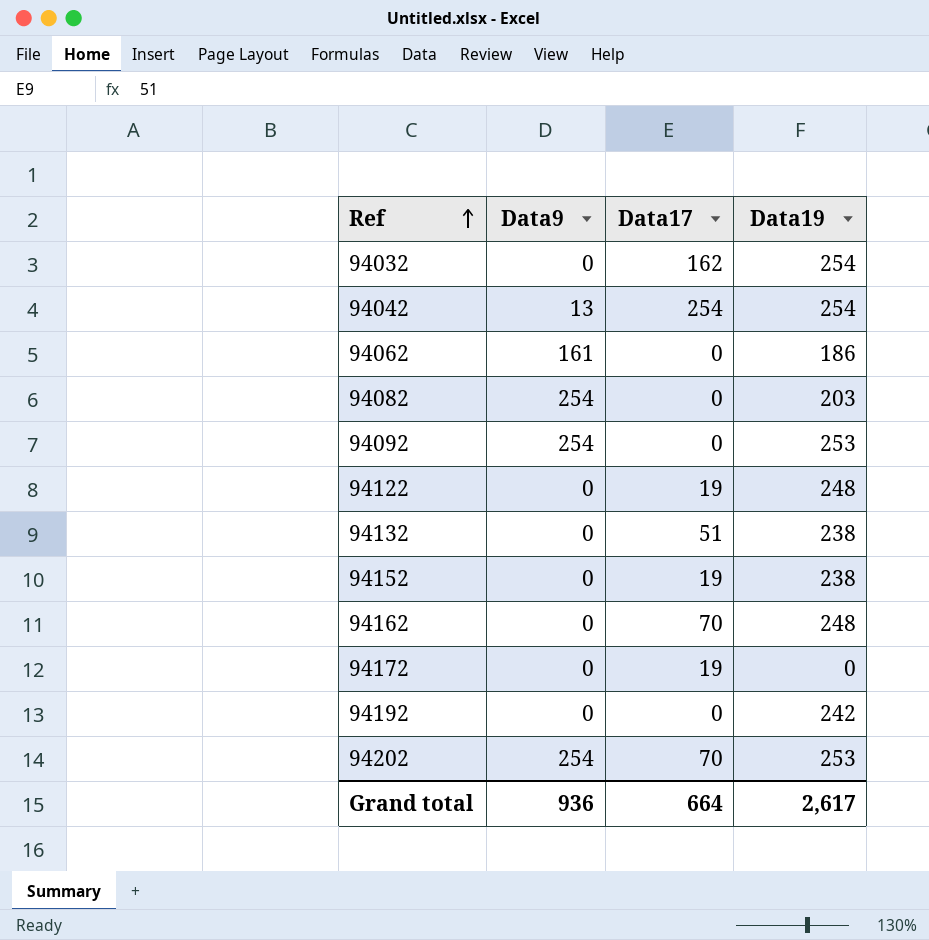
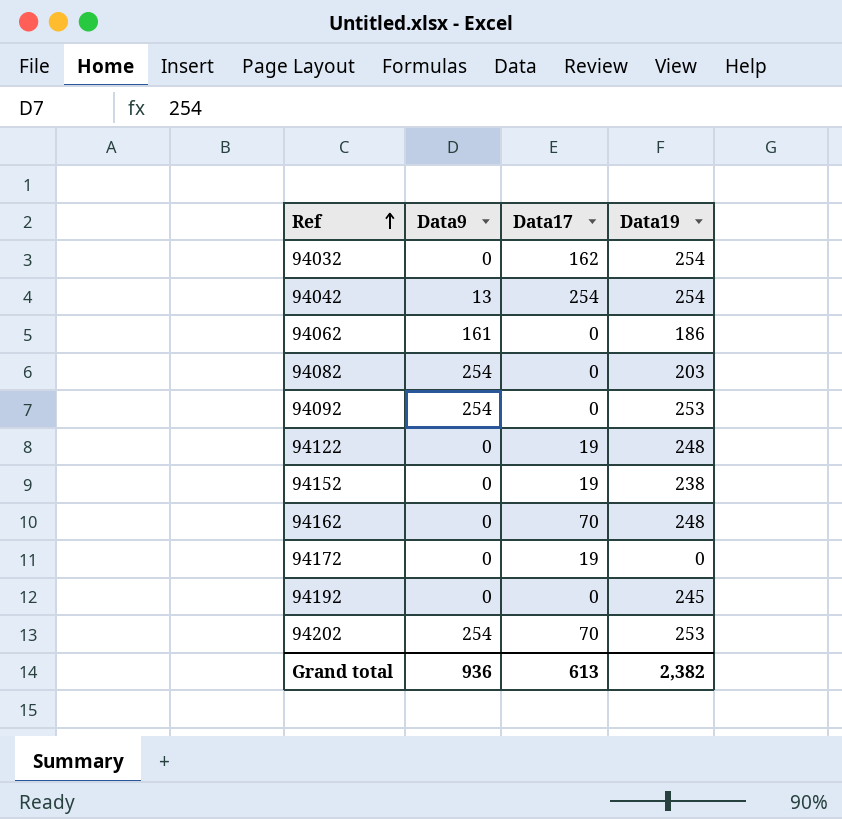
row 94132: 0 | 51 | 238 -> none
94192 | Data19: 242 -> 245
Grand total | Data17: 664 -> 613
Grand total | Data19: 2,617 -> 2,382

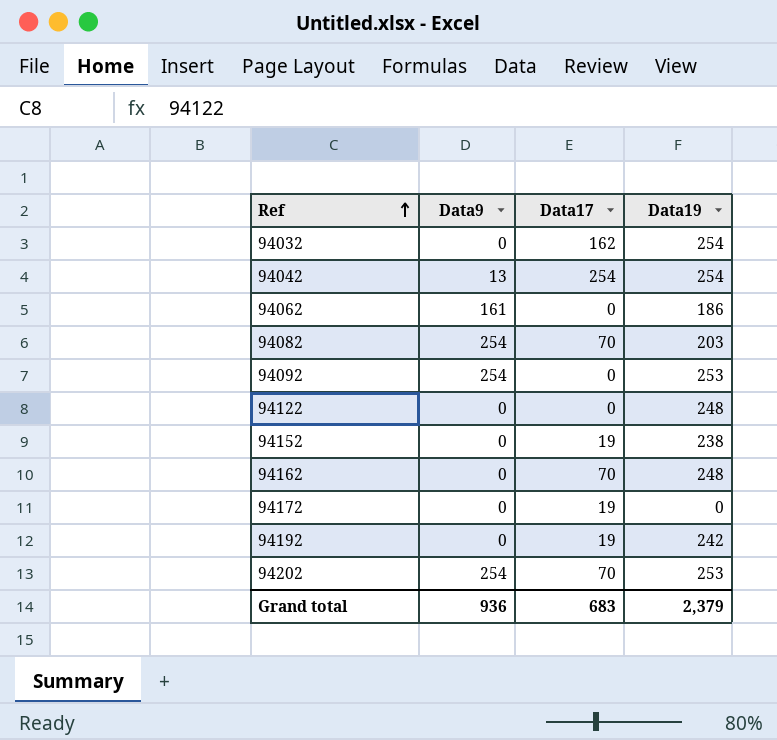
94082 | Data17: 0 -> 70
94122 | Data17: 19 -> 0
94192 | Data17: 0 -> 19
94192 | Data19: 245 -> 242
Grand total | Data17: 613 -> 683
Grand total | Data19: 2,382 -> 2,379

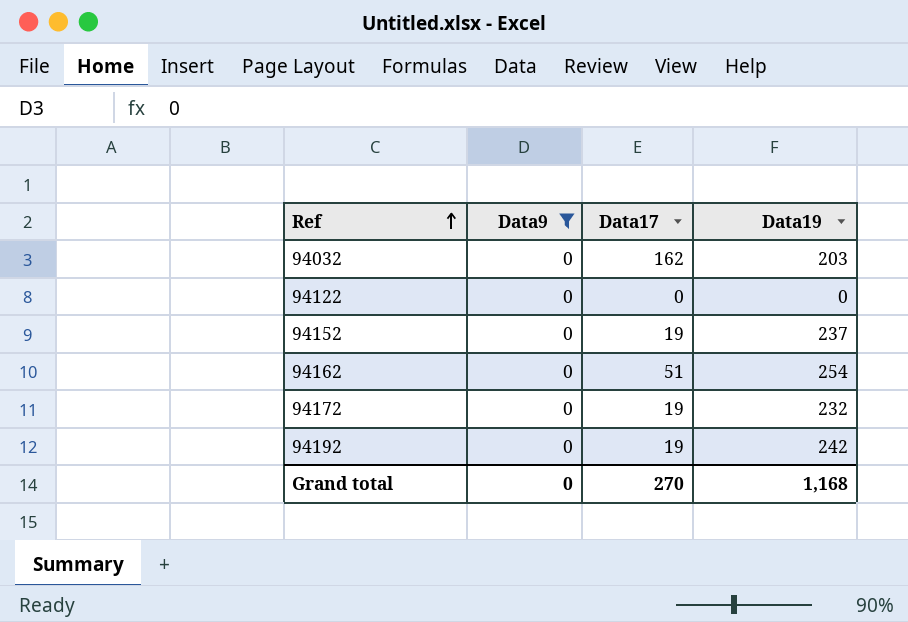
filter: none -> Data9 = 0
94032 | Data19: 254 -> 203
94122 | Data19: 248 -> 0
94152 | Data19: 238 -> 237
94162 | Data17: 70 -> 51
94162 | Data19: 248 -> 254
94172 | Data19: 0 -> 232
Grand total | Data9: 936 -> 0
Grand total | Data17: 683 -> 270
Grand total | Data19: 2,379 -> 1,168

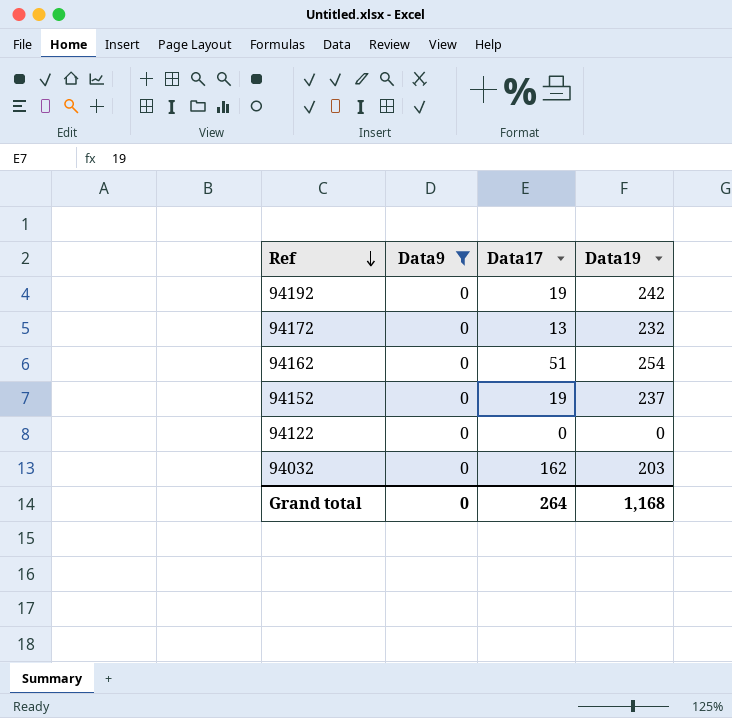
row order: Ref ascending -> Ref descending
94172 | Data17: 19 -> 13
Grand total | Data17: 270 -> 264

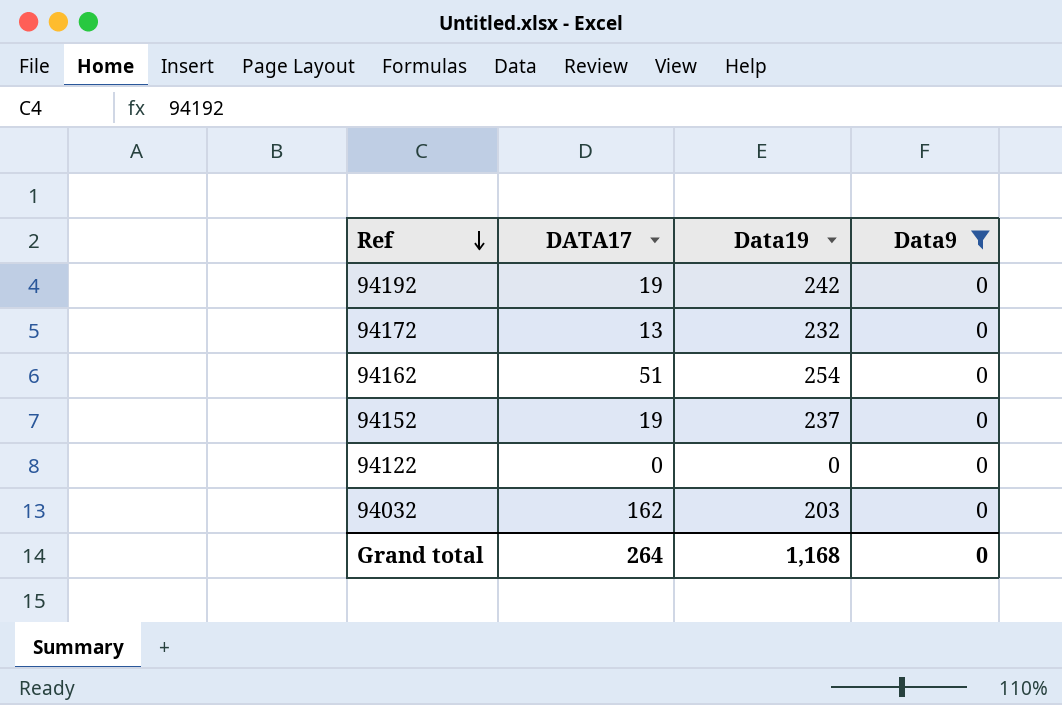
column name: Data17 -> DATA17
column Data9 | position: 2 -> 4

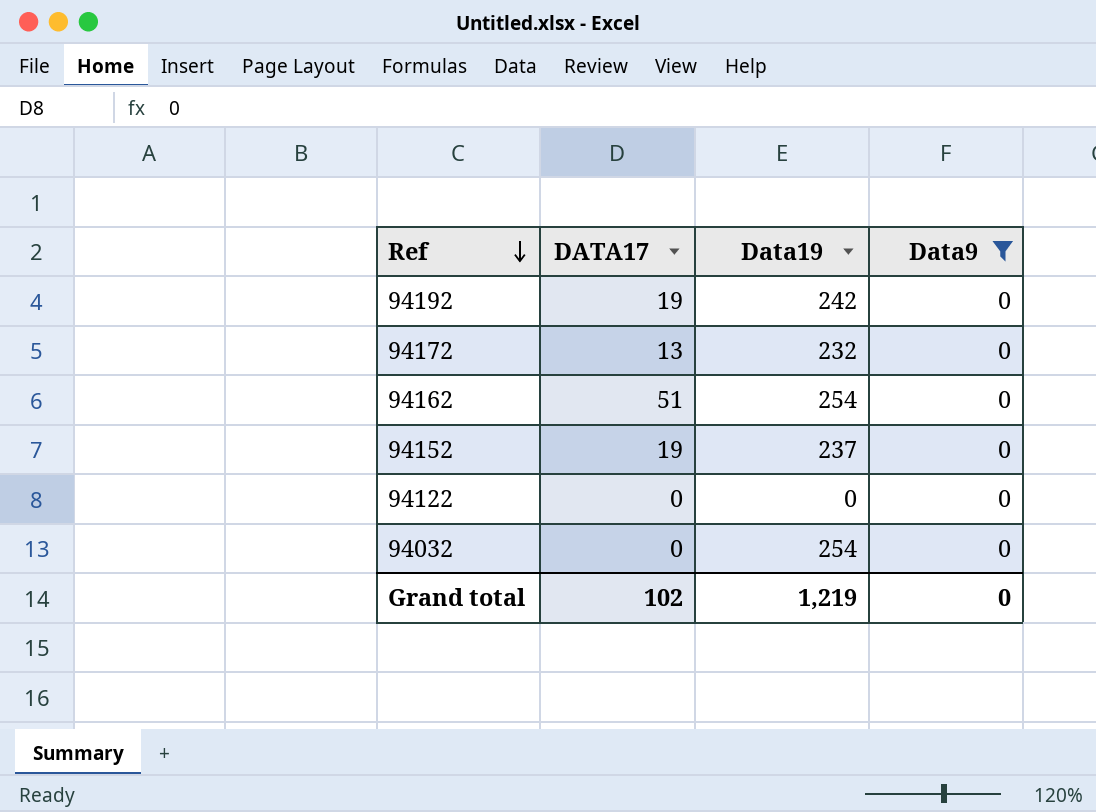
94032 | DATA17: 162 -> 0
94032 | Data19: 203 -> 254
Grand total | DATA17: 264 -> 102
Grand total | Data19: 1,168 -> 1,219

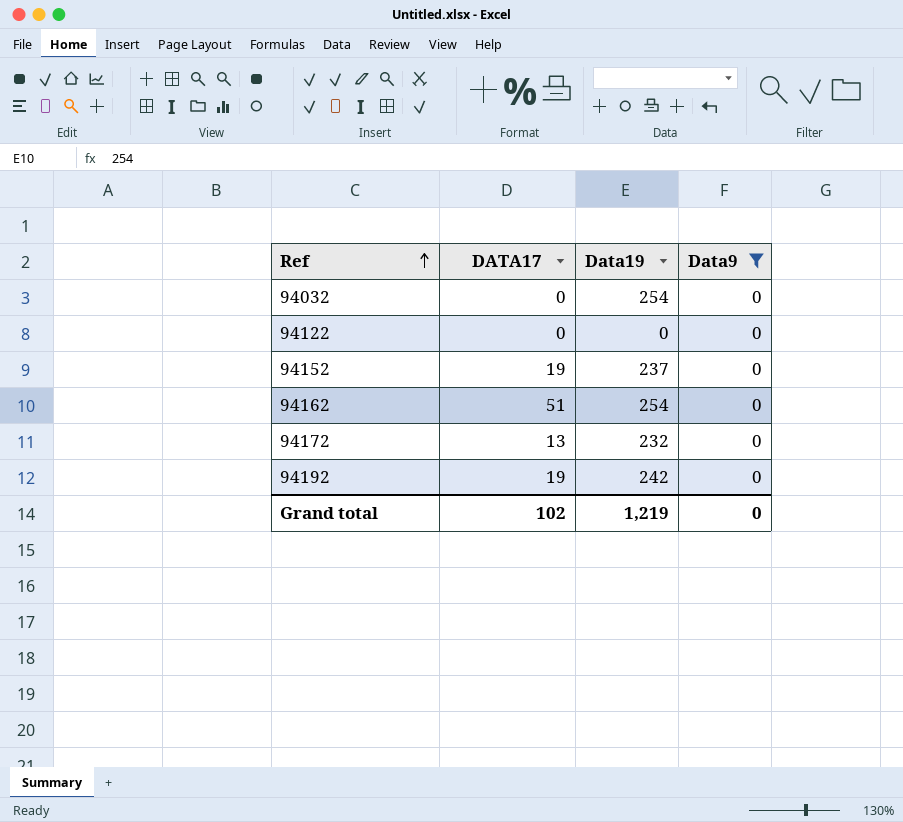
row order: Ref descending -> Ref ascending

